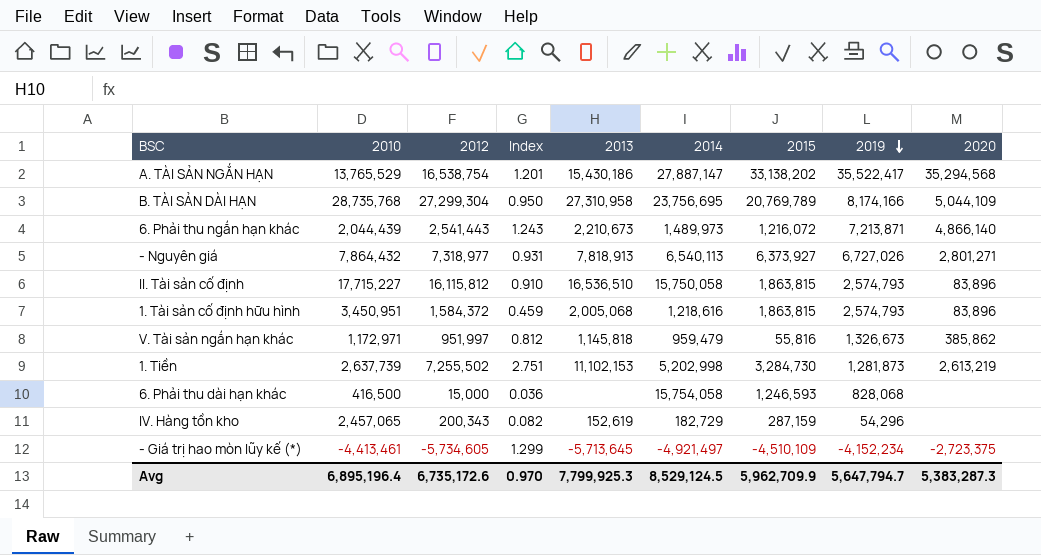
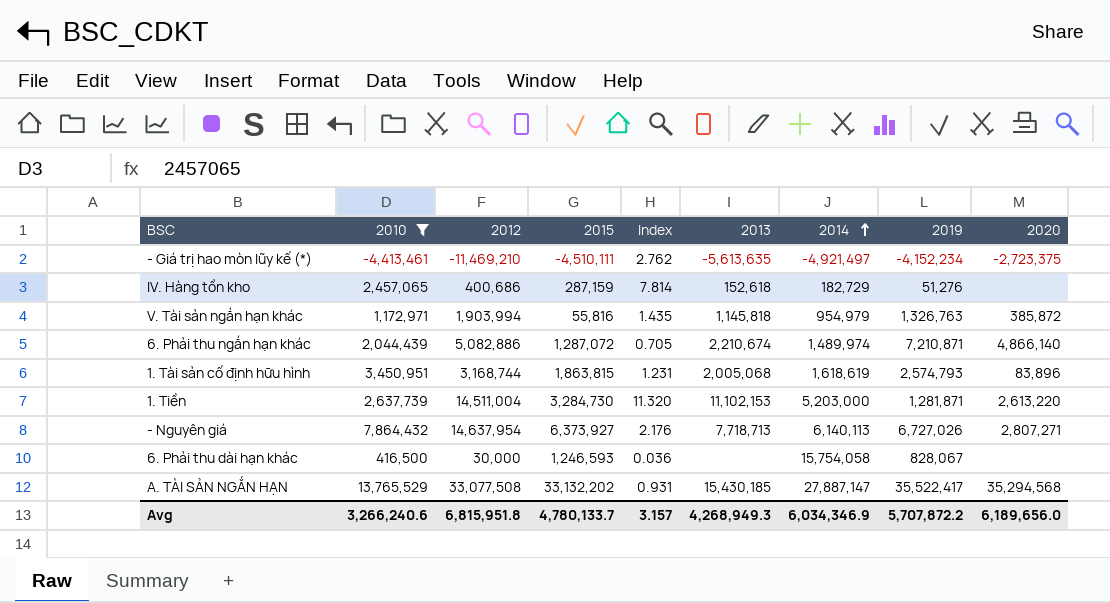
filter: none -> 2010 <= 13,765,529
row order: 2019 descending -> 2014 ascending
column 2015 | position: 7 -> 4
column Index | formula: [2012] / [2010] -> [2012] / [2019]
- Giá trị hao mòn lũy kế (*) | 2012: -5,734,605 -> -11,469,210
- Giá trị hao mòn lũy kế (*) | 2015: -4,510,109 -> -4,510,111
- Giá trị hao mòn lũy kế (*) | 2013: -5,713,645 -> -5,613,635
IV. Hàng tồn kho | 2012: 200,343 -> 400,686
IV. Hàng tồn kho | 2013: 152,619 -> 152,618
IV. Hàng tồn kho | 2019: 54,296 -> 51,276
V. Tài sản ngắn hạn khác | 2012: 951,997 -> 1,903,994
V. Tài sản ngắn hạn khác | 2014: 959,479 -> 954,979
V. Tài sản ngắn hạn khác | 2019: 1,326,673 -> 1,326,763
V. Tài sản ngắn hạn khác | 2020: 385,862 -> 385,872
6. Phải thu ngắn hạn khác | 2012: 2,541,443 -> 5,082,886
6. Phải thu ngắn hạn khác | 2015: 1,216,072 -> 1,287,072
6. Phải thu ngắn hạn khác | 2013: 2,210,673 -> 2,210,674
6. Phải thu ngắn hạn khác | 2014: 1,489,973 -> 1,489,974
6. Phải thu ngắn hạn khác | 2019: 7,213,871 -> 7,210,871
1. Tài sản cố định hữu hình | 2012: 1,584,372 -> 3,168,744
1. Tài sản cố định hữu hình | 2014: 1,218,616 -> 1,618,619
1. Tiền | 2012: 7,255,502 -> 14,511,004
1. Tiền | 2014: 5,202,998 -> 5,203,000
1. Tiền | 2019: 1,281,873 -> 1,281,871
1. Tiền | 2020: 2,613,219 -> 2,613,220
- Nguyên giá | 2012: 7,318,977 -> 14,637,954
- Nguyên giá | 2013: 7,818,913 -> 7,718,713
- Nguyên giá | 2014: 6,540,113 -> 6,140,113
- Nguyên giá | 2020: 2,801,271 -> 2,807,271
6. Phải thu dài hạn khác | 2012: 15,000 -> 30,000
6. Phải thu dài hạn khác | 2019: 828,068 -> 828,067
A. TÀI SẢN NGẮN HẠN | 2012: 16,538,754 -> 33,077,508
A. TÀI SẢN NGẮN HẠN | 2015: 33,138,202 -> 33,132,202
A. TÀI SẢN NGẮN HẠN | 2013: 15,430,186 -> 15,430,185
Avg | 2010: 6,895,196.4 -> 3,266,240.6
Avg | 2012: 6,735,172.6 -> 6,815,951.8
Avg | 2015: 5,962,709.9 -> 4,780,133.7
Avg | Index: 0.970 -> 3.157
Avg | 2013: 7,799,925.3 -> 4,268,949.3
Avg | 2014: 8,529,124.5 -> 6,034,346.9
Avg | 2019: 5,647,794.7 -> 5,707,872.2
Avg | 2020: 5,383,287.3 -> 6,189,656.0

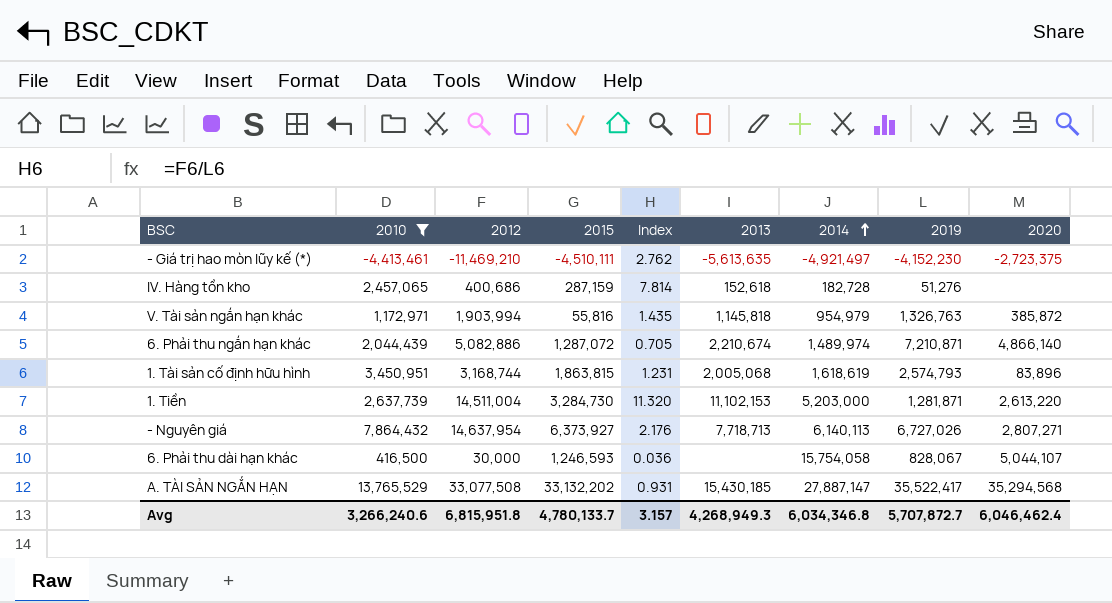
- Giá trị hao mòn lũy kế (*) | 2019: -4,152,234 -> -4,152,230
IV. Hàng tồn kho | 2014: 182,729 -> 182,728
6. Phải thu dài hạn khác | 2020: none -> 5,044,107
Avg | 2014: 6,034,346.9 -> 6,034,346.8
Avg | 2019: 5,707,872.2 -> 5,707,872.7
Avg | 2020: 6,189,656.0 -> 6,046,462.4

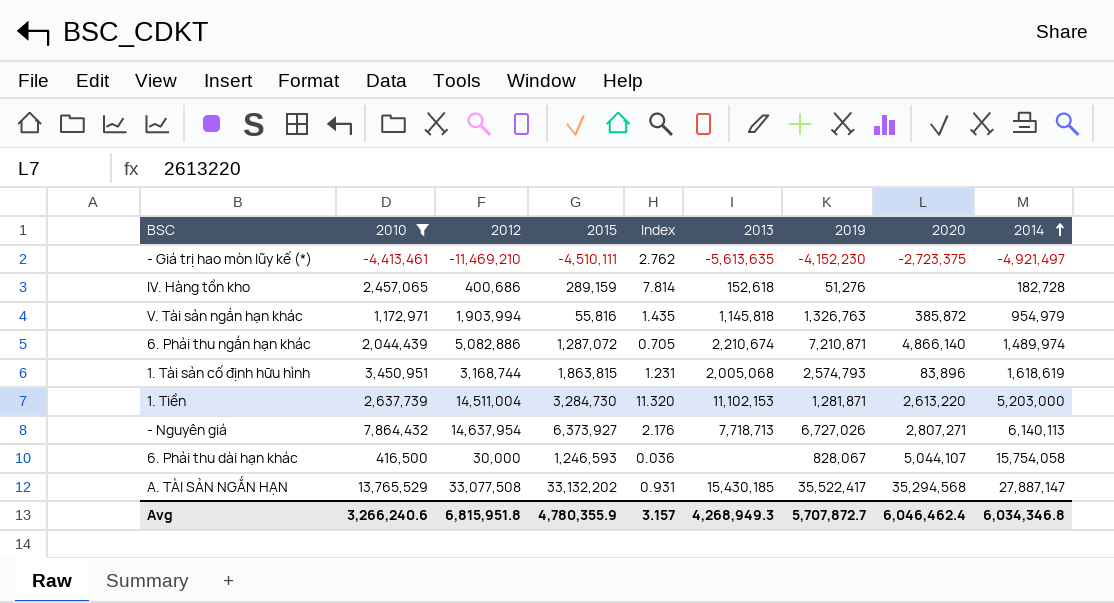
column 2014 | position: 7 -> 9
IV. Hàng tồn kho | 2015: 287,159 -> 289,159
Avg | 2015: 4,780,133.7 -> 4,780,355.9

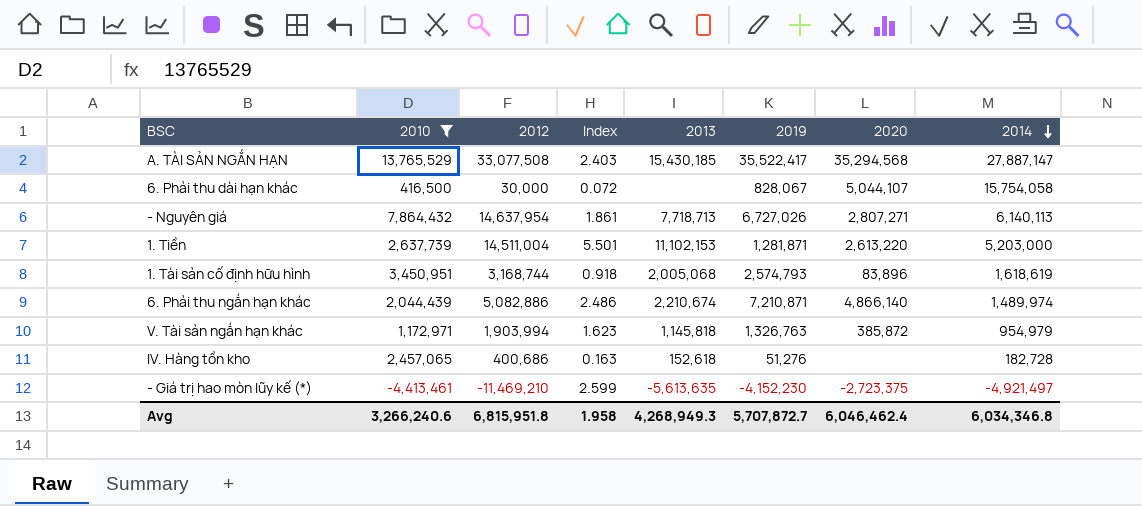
row order: 2014 ascending -> 2014 descending
column 2015 | position: 4 -> none
column Index | formula: [2012] / [2019] -> [2012] / [2010]
Avg | Index: 3.157 -> 1.958

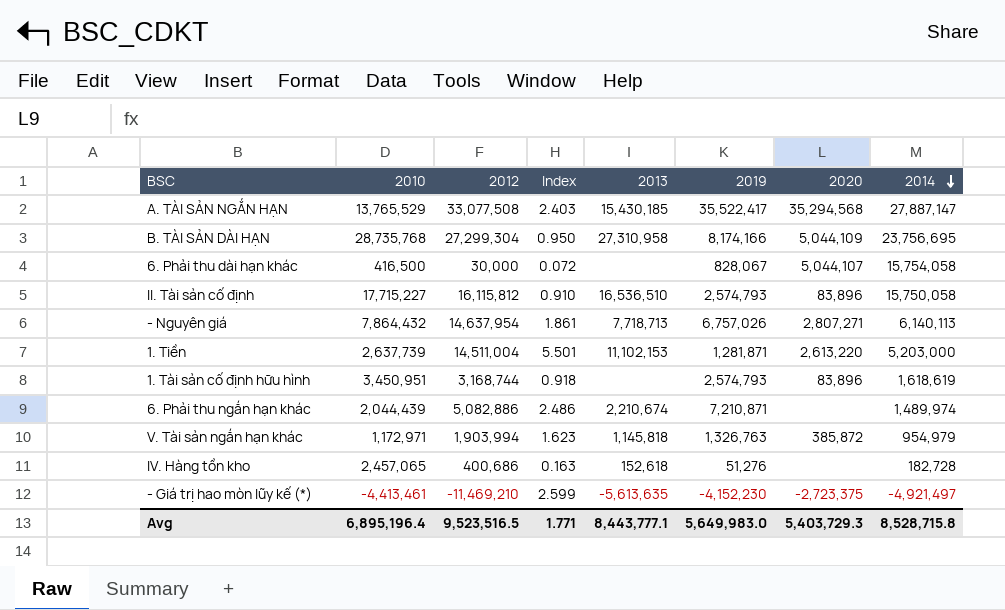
filter: 2010 <= 13,765,529 -> none
- Nguyên giá | 2019: 6,727,026 -> 6,757,026
1. Tài sản cố định hữu hình | 2013: 2,005,068 -> none
6. Phải thu ngắn hạn khác | 2020: 4,866,140 -> none
Avg | 2010: 3,266,240.6 -> 6,895,196.4
Avg | 2012: 6,815,951.8 -> 9,523,516.5
Avg | Index: 1.958 -> 1.771
Avg | 2013: 4,268,949.3 -> 8,443,777.1
Avg | 2019: 5,707,872.7 -> 5,649,983.0
Avg | 2020: 6,046,462.4 -> 5,403,729.3
Avg | 2014: 6,034,346.8 -> 8,528,715.8

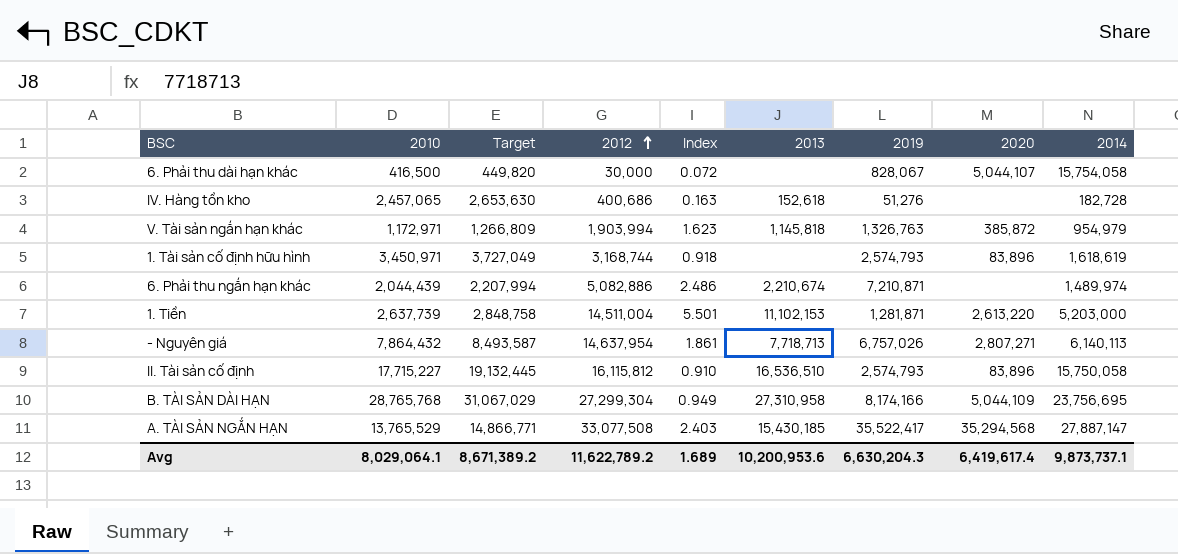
row order: 2014 descending -> 2012 ascending
column Target | formula: none -> [2010] * 1.08
row - Giá trị hao mòn lũy kế (*): -4,413,461 | -11,469,210 | 2.599 | -5,613,635 | -4,152,230 | -2,723,375 | -4,921,497 -> none
1. Tài sản cố định hữu hình | 2010: 3,450,951 -> 3,450,971
B. TÀI SẢN DÀI HẠN | 2010: 28,735,768 -> 28,765,768
B. TÀI SẢN DÀI HẠN | Index: 0.950 -> 0.949
Avg | 2010: 6,895,196.4 -> 8,029,064.1
Avg | 2012: 9,523,516.5 -> 11,622,789.2
Avg | Index: 1.771 -> 1.689
Avg | 2013: 8,443,777.1 -> 10,200,953.6
Avg | 2019: 5,649,983.0 -> 6,630,204.3
Avg | 2020: 5,403,729.3 -> 6,419,617.4
Avg | 2014: 8,528,715.8 -> 9,873,737.1

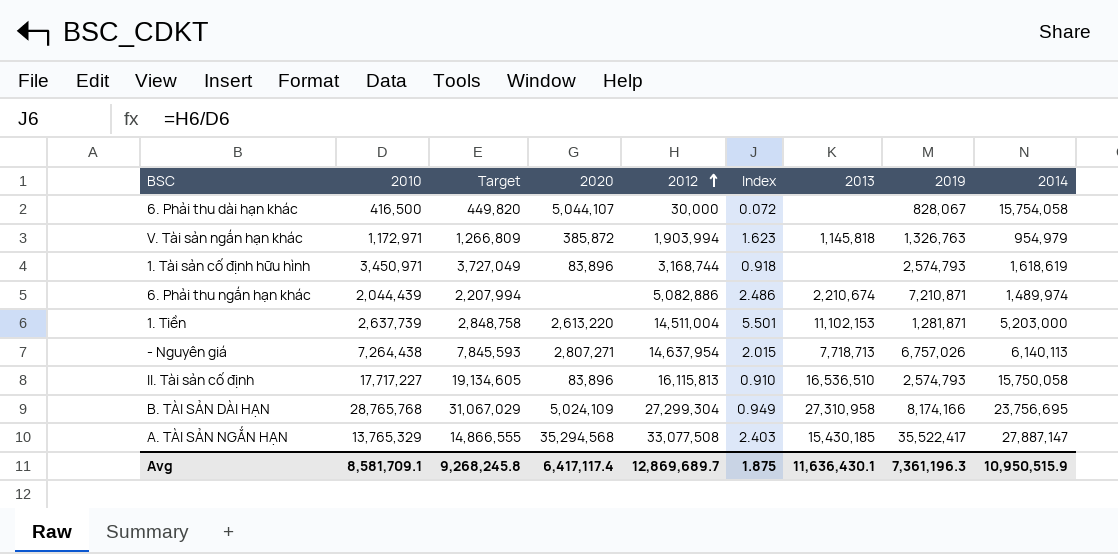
column 2020 | position: 8 -> 4
row IV. Hàng tồn kho: 2,457,065 | 2,653,630 | 400,686 | 0.163 | 152,618 | 51,276 | none | 182,728 -> none
- Nguyên giá | 2010: 7,864,432 -> 7,264,438
- Nguyên giá | Target: 8,493,587 -> 7,845,593
- Nguyên giá | Index: 1.861 -> 2.015
II. Tài sản cố định | 2010: 17,715,227 -> 17,717,227
II. Tài sản cố định | Target: 19,132,445 -> 19,134,605
II. Tài sản cố định | 2012: 16,115,812 -> 16,115,813
B. TÀI SẢN DÀI HẠN | 2020: 5,044,109 -> 5,024,109
A. TÀI SẢN NGẮN HẠN | 2010: 13,765,529 -> 13,765,329
A. TÀI SẢN NGẮN HẠN | Target: 14,866,771 -> 14,866,555
Avg | 2010: 8,029,064.1 -> 8,581,709.1
Avg | Target: 8,671,389.2 -> 9,268,245.8
Avg | 2020: 6,419,617.4 -> 6,417,117.4
Avg | 2012: 11,622,789.2 -> 12,869,689.7
Avg | Index: 1.689 -> 1.875
Avg | 2013: 10,200,953.6 -> 11,636,430.1
Avg | 2019: 6,630,204.3 -> 7,361,196.3
Avg | 2014: 9,873,737.1 -> 10,950,515.9

